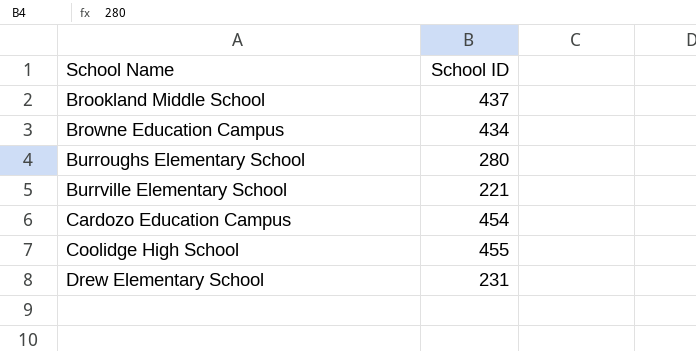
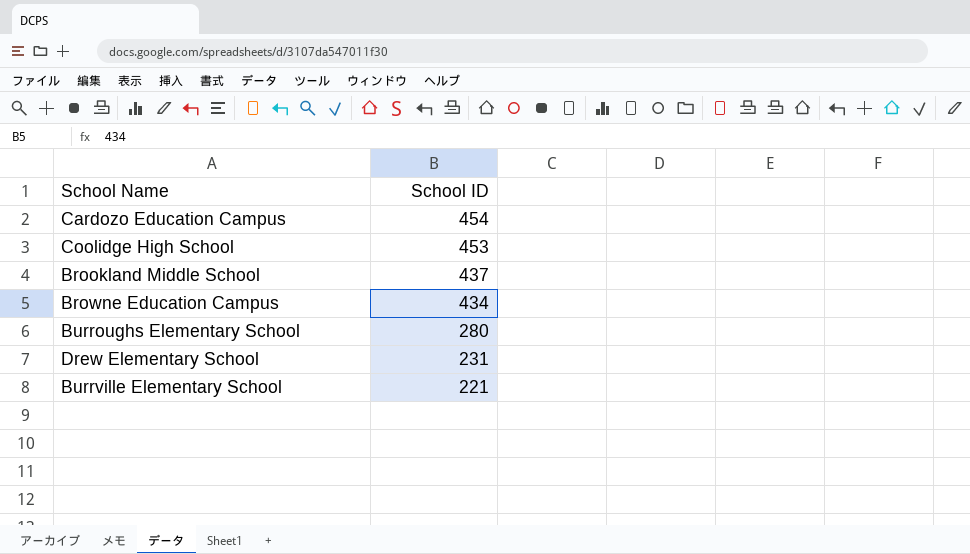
row order: School Name ascending -> School ID descending
Coolidge High School | School ID: 455 -> 453

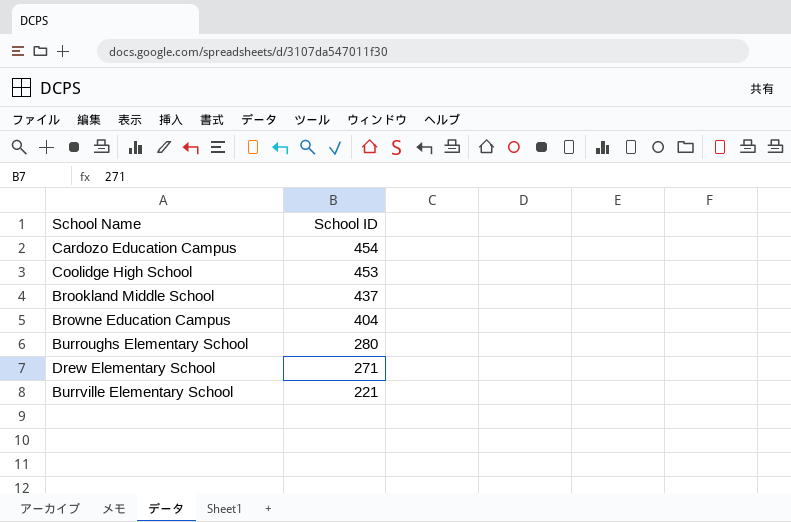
Browne Education Campus | School ID: 434 -> 404
Drew Elementary School | School ID: 231 -> 271

